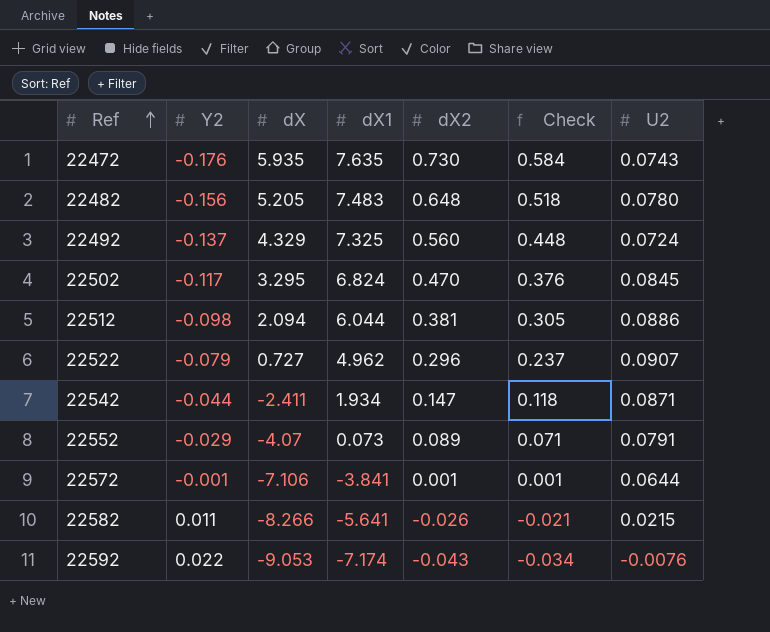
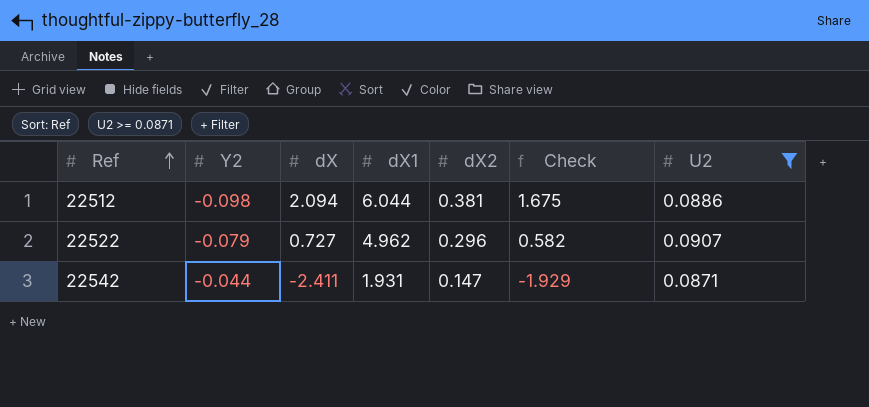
filter: none -> U2 >= 0.0871
column Check | formula: [dX2] * 0.8 -> [dX] * 0.8
22542 | dX1: 1.934 -> 1.931

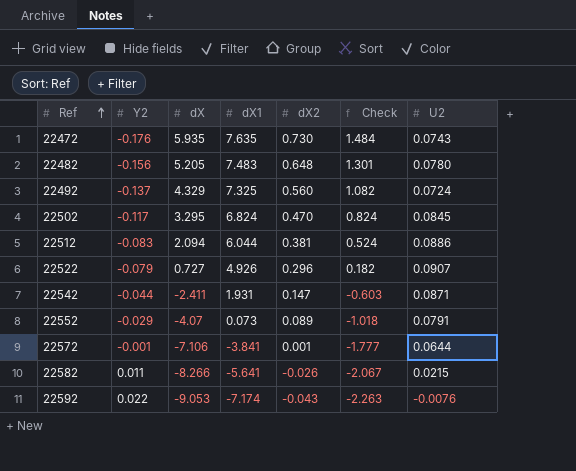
filter: U2 >= 0.0871 -> none
column Check | formula: [dX] * 0.8 -> [dX] * 0.25
22512 | Y2: -0.098 -> -0.083
22522 | dX1: 4.962 -> 4.926

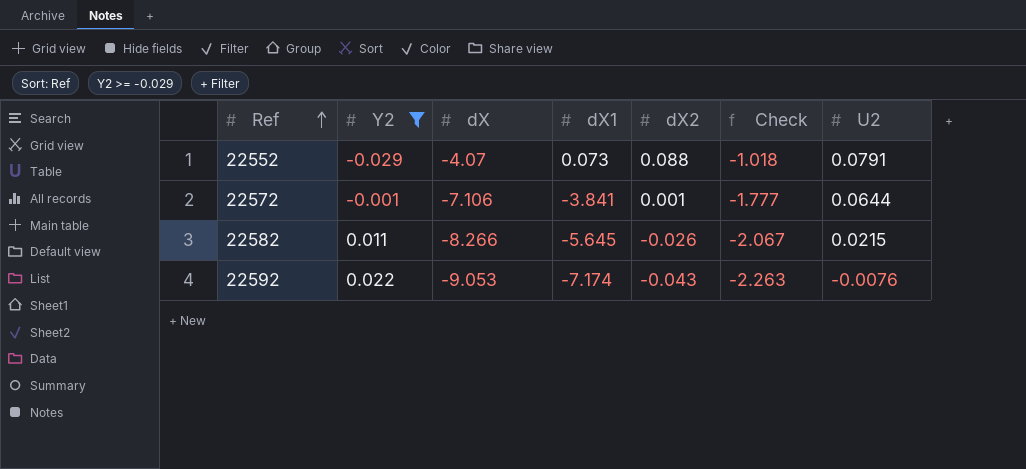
filter: none -> Y2 >= -0.029
22552 | dX2: 0.089 -> 0.088
22582 | dX1: -5.641 -> -5.645

